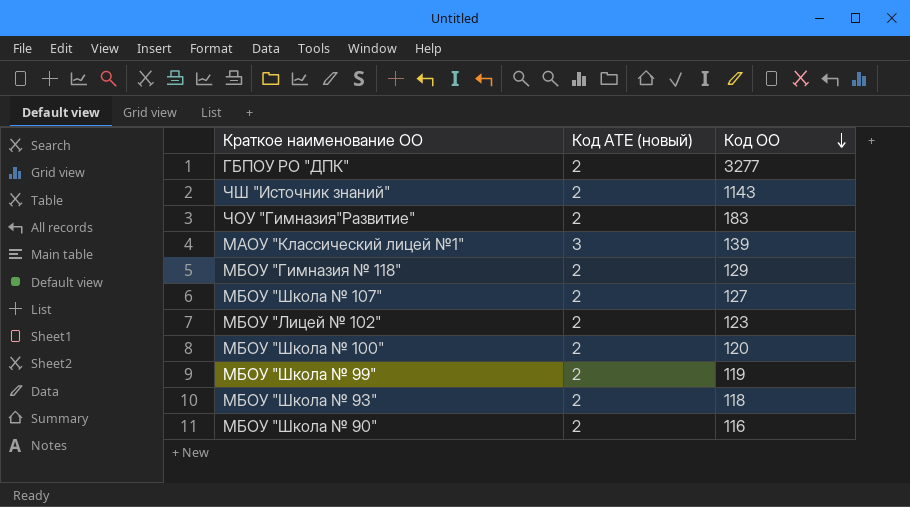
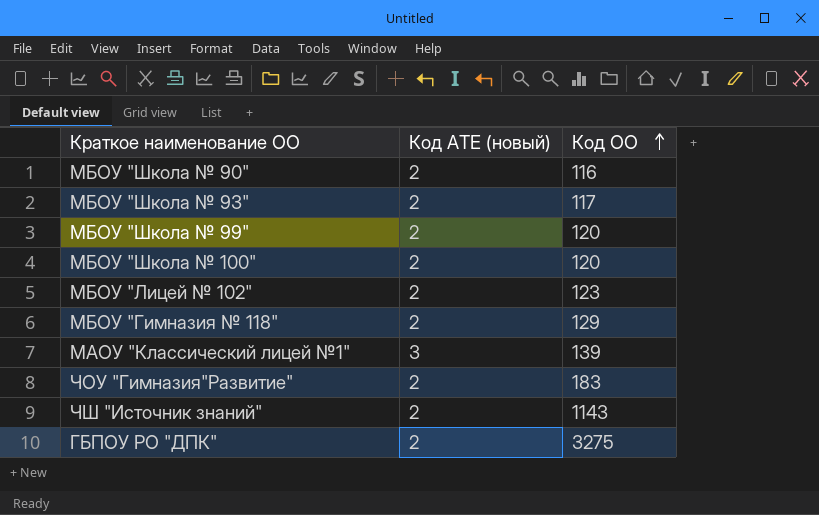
row order: Код ОО descending -> Код ОО ascending
row МБОУ "Школа № 107": 2 | 127 -> none
МБОУ "Школа № 93" | Код ОО: 118 -> 117
МБОУ "Школа № 99" | Код ОО: 119 -> 120
ГБПОУ РО "ДПК" | Код ОО: 3277 -> 3275

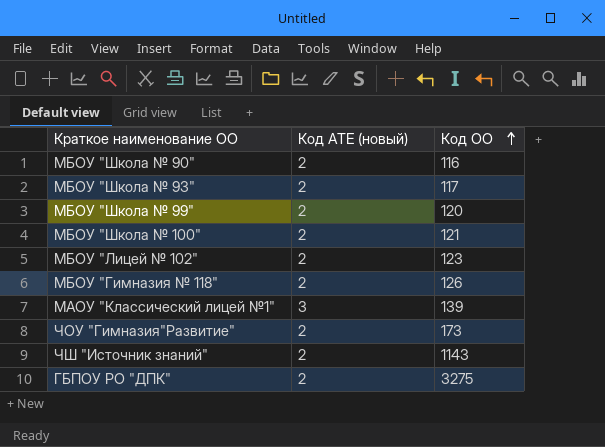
МБОУ "Школа № 100" | Код ОО: 120 -> 121
МБОУ "Гимназия № 118" | Код ОО: 129 -> 126
ЧОУ "Гимназия"Развитие" | Код ОО: 183 -> 173

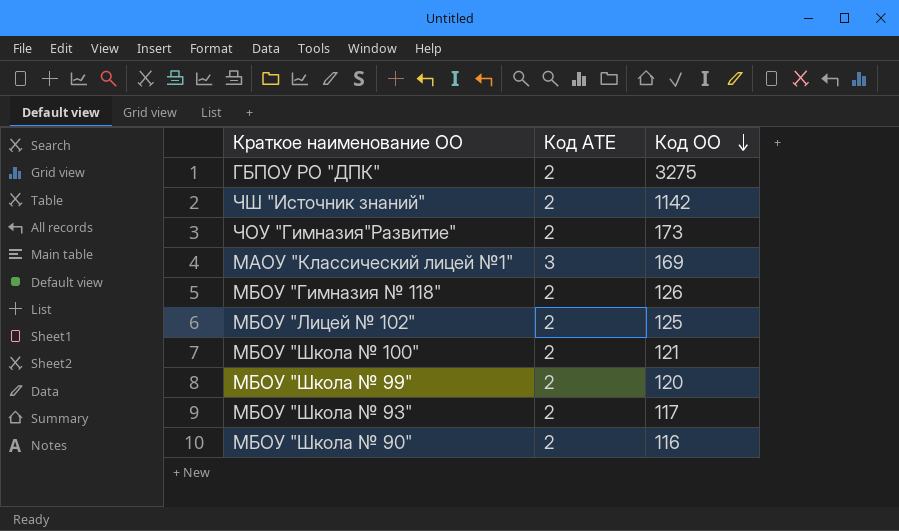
row order: Код ОО ascending -> Код ОО descending
column name: Код АТЕ (новый) -> Код АТЕ
ЧШ "Источник знаний" | Код ОО: 1143 -> 1142
МАОУ "Классический лицей №1" | Код ОО: 139 -> 169
МБОУ "Лицей № 102" | Код ОО: 123 -> 125

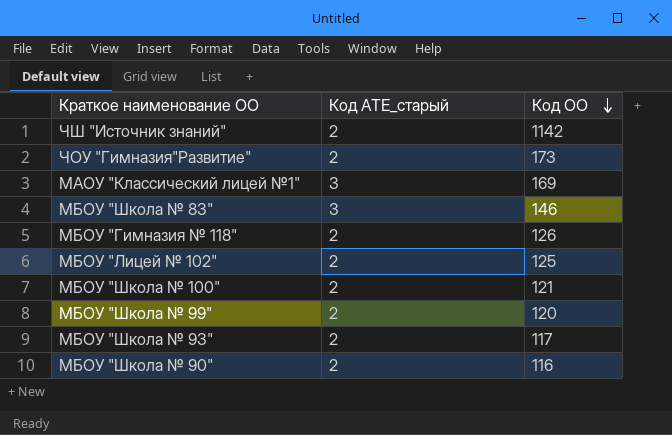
column name: Код АТЕ -> Код АТЕ_старый
row ГБПОУ РО "ДПК": 2 | 3275 -> none
row МБОУ "Школа № 83": none -> 3 | 146

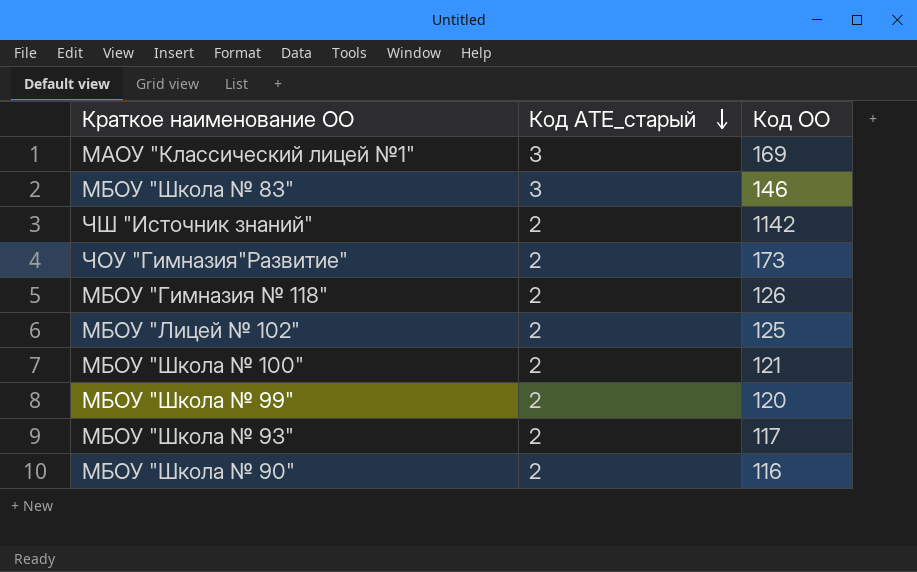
row order: Код ОО descending -> Код АТЕ_старый descending

